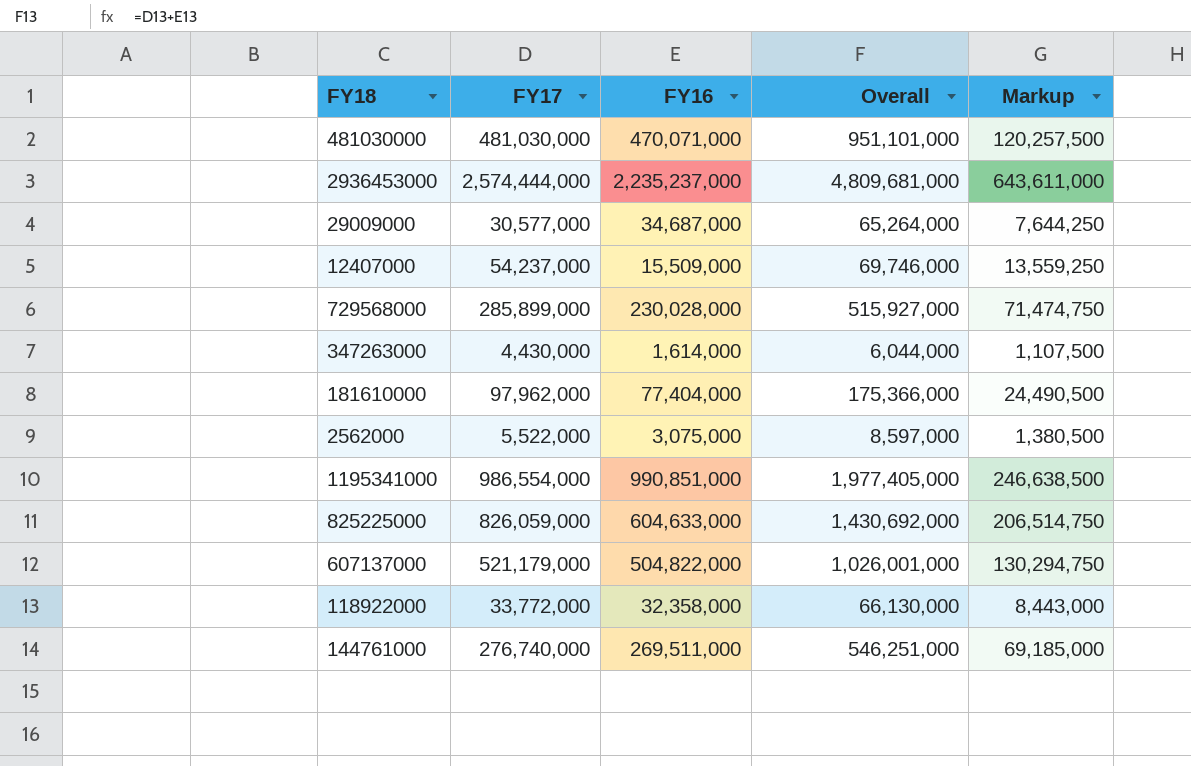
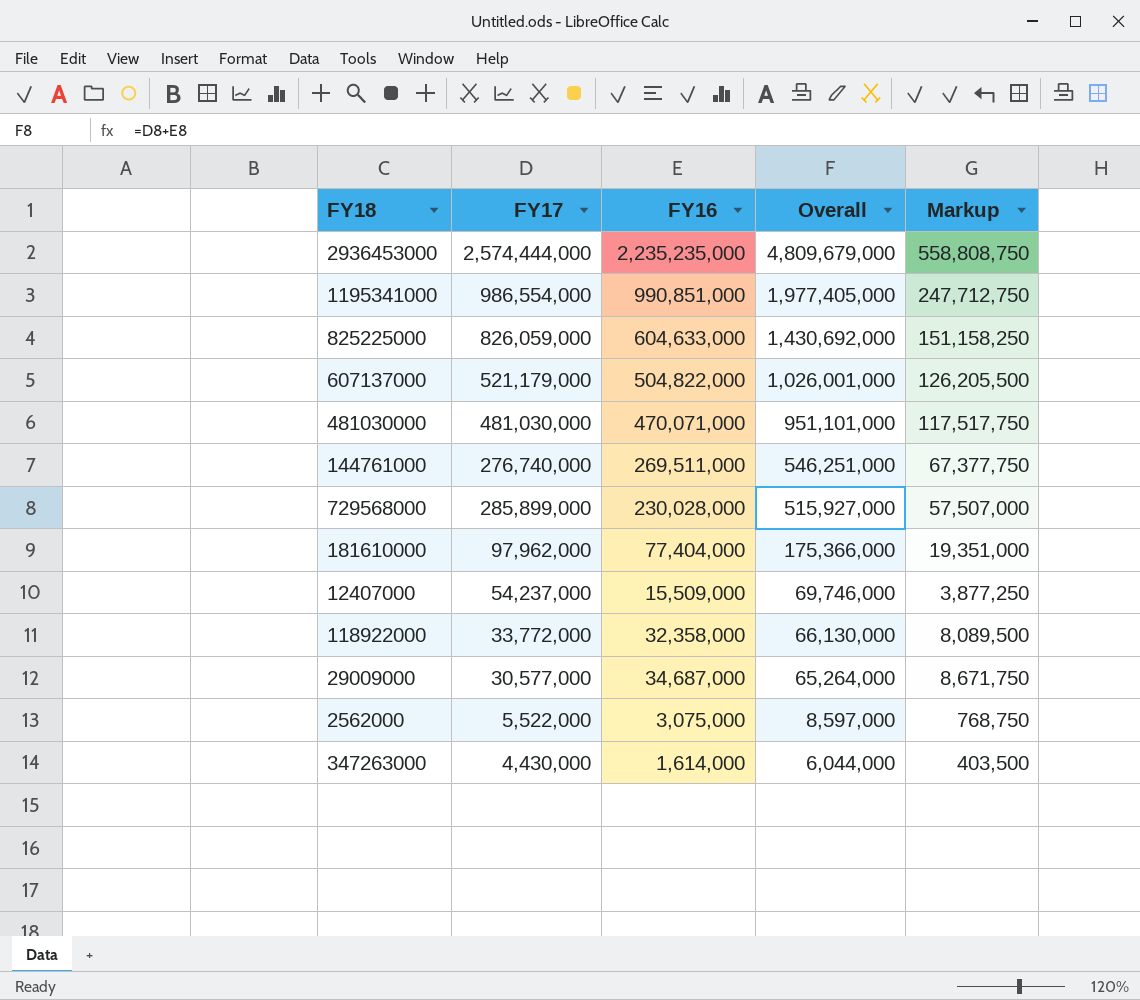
row order: none -> Overall descending
column Markup | formula: [FY17] * 0.25 -> [FY16] * 0.25
2936453000 | FY16: 2,235,237,000 -> 2,235,235,000
2936453000 | Overall: 4,809,681,000 -> 4,809,679,000

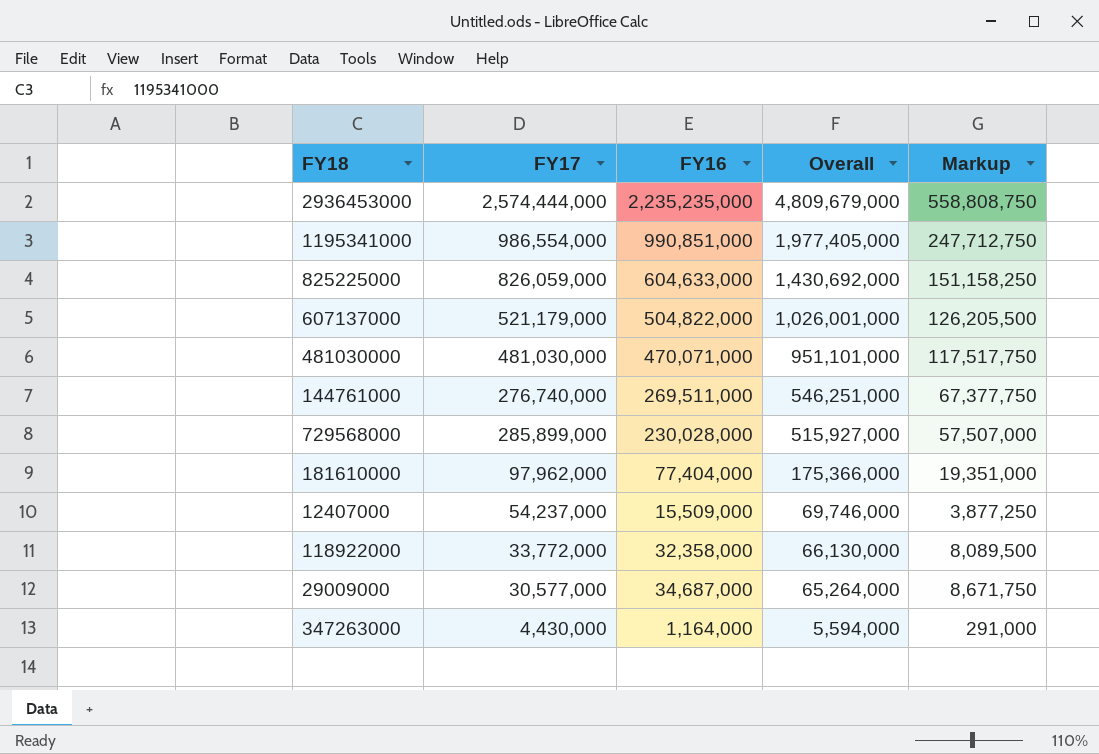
row 2562000: 5,522,000 | 3,075,000 | 8,597,000 | 768,750 -> none
347263000 | FY16: 1,614,000 -> 1,164,000
347263000 | Overall: 6,044,000 -> 5,594,000
347263000 | Markup: 403,500 -> 291,000

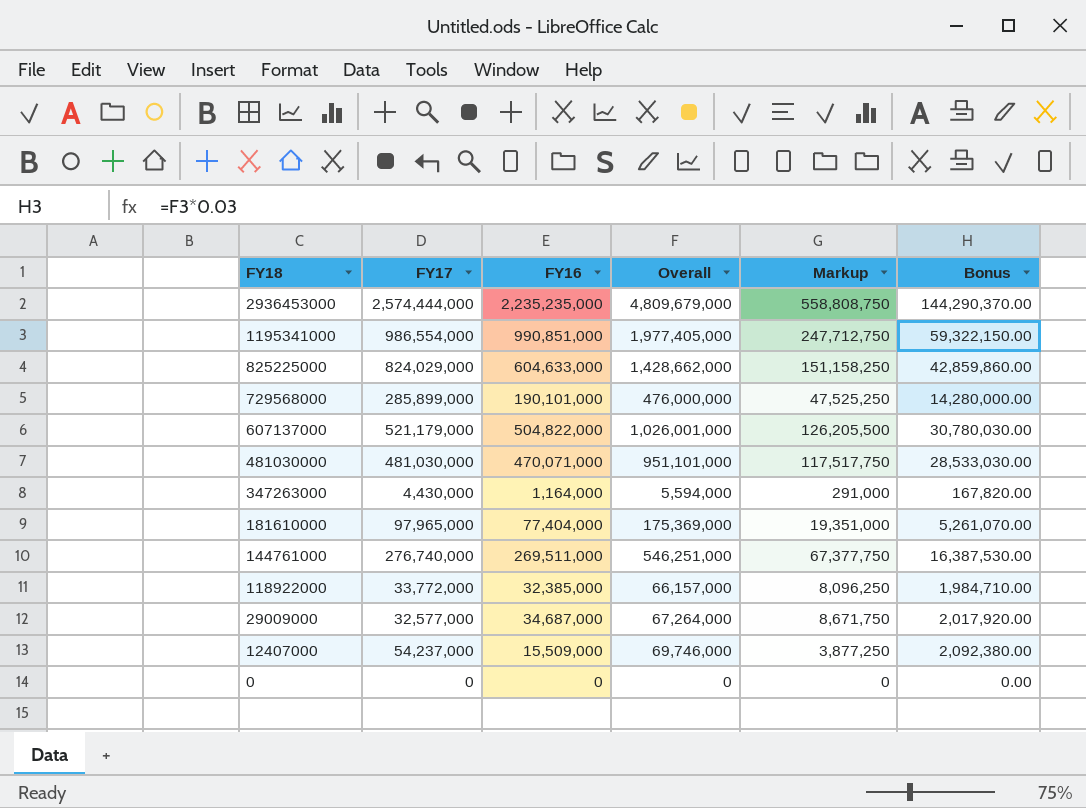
row order: Overall descending -> FY18 descending
column Bonus | formula: none -> [Overall] * 0.03
825225000 | FY17: 826,059,000 -> 824,029,000
825225000 | Overall: 1,430,692,000 -> 1,428,662,000
729568000 | FY16: 230,028,000 -> 190,101,000
729568000 | Overall: 515,927,000 -> 476,000,000
729568000 | Markup: 57,507,000 -> 47,525,250
181610000 | FY17: 97,962,000 -> 97,965,000
181610000 | Overall: 175,366,000 -> 175,369,000
118922000 | FY16: 32,358,000 -> 32,385,000
118922000 | Overall: 66,130,000 -> 66,157,000
118922000 | Markup: 8,089,500 -> 8,096,250
29009000 | FY17: 30,577,000 -> 32,577,000
29009000 | Overall: 65,264,000 -> 67,264,000
row 0: none -> 0 | 0 | 0 | 0 | 0.00

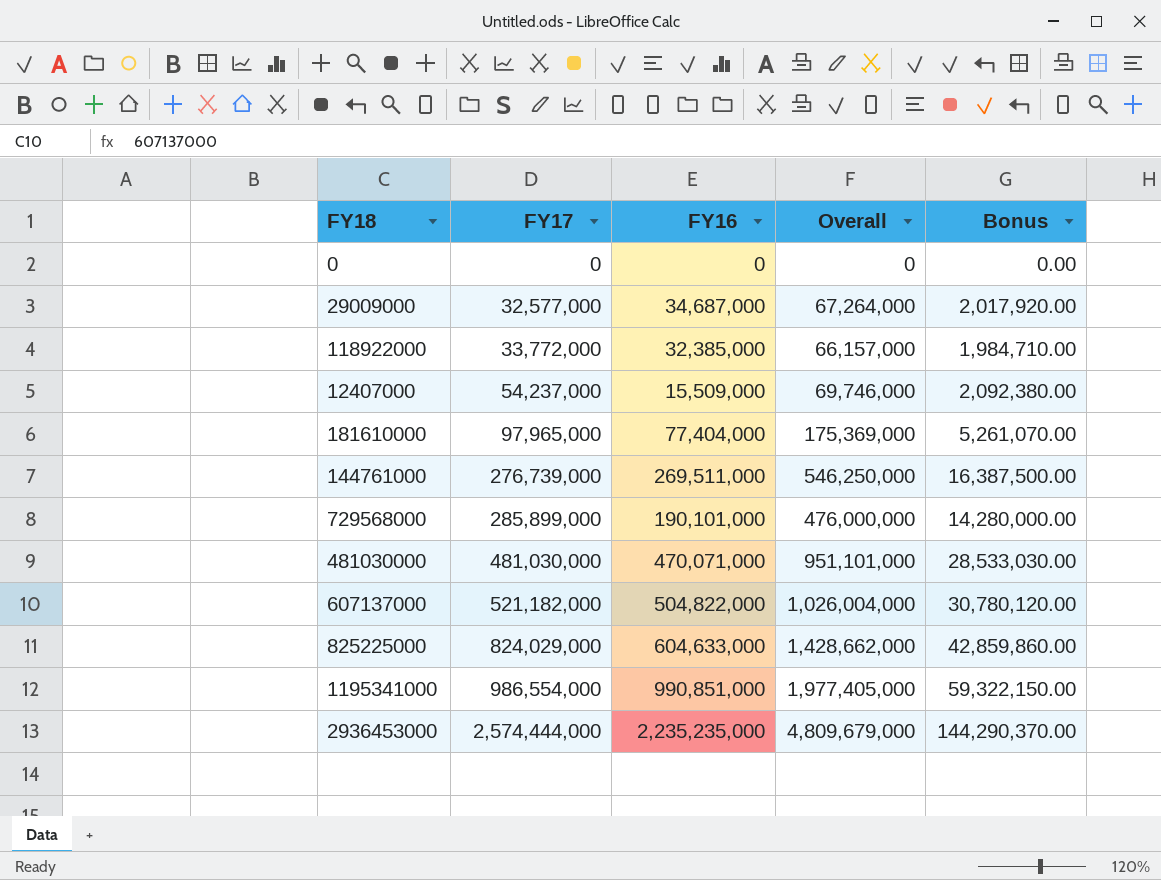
row order: FY18 descending -> FY17 ascending
column Markup | formula: [FY16] * 0.25 -> none
row 347263000: 4,430,000 | 1,164,000 | 5,594,000 | 291,000 | 167,820.00 -> none
144761000 | FY17: 276,740,000 -> 276,739,000
144761000 | Overall: 546,251,000 -> 546,250,000
144761000 | Bonus: 16,387,530.00 -> 16,387,500.00
607137000 | FY17: 521,179,000 -> 521,182,000
607137000 | Overall: 1,026,001,000 -> 1,026,004,000
607137000 | Bonus: 30,780,030.00 -> 30,780,120.00

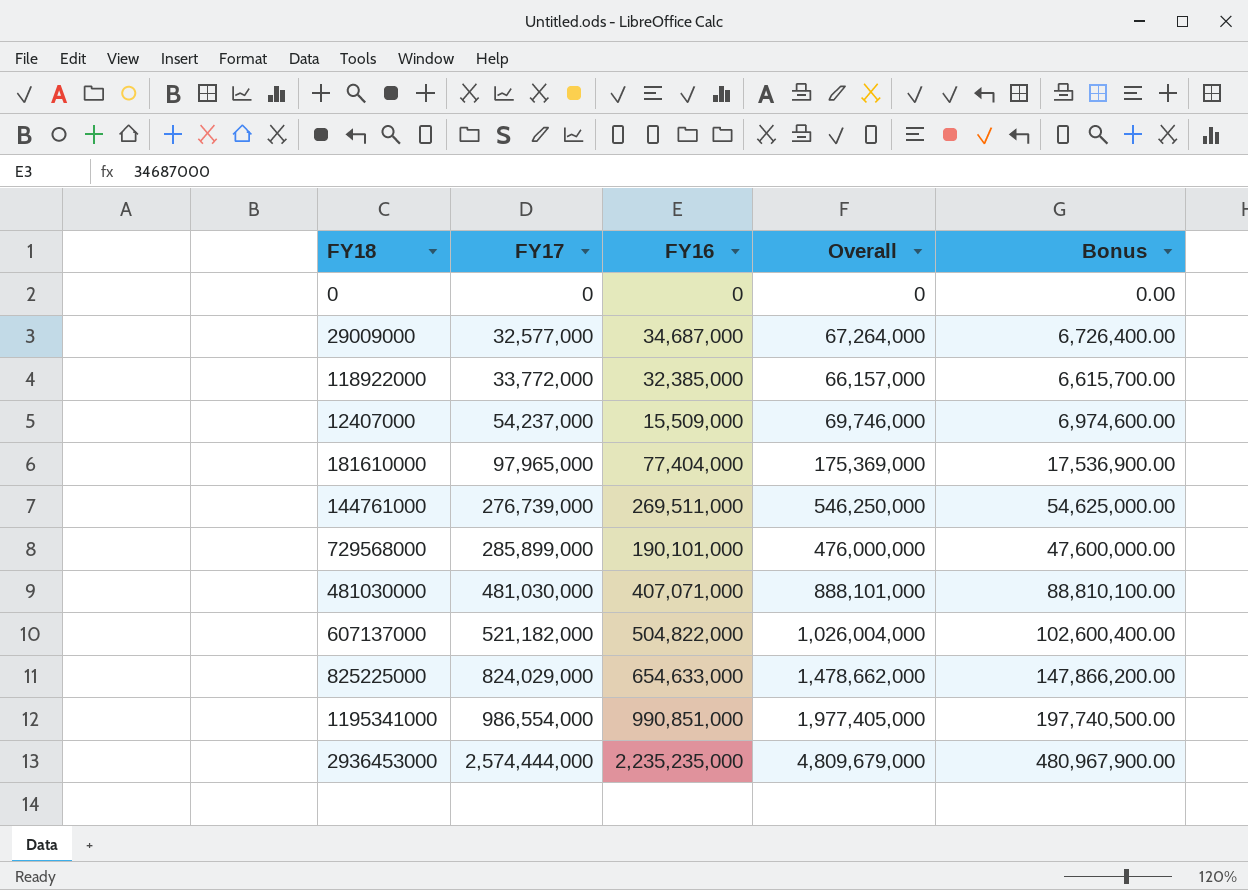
column Bonus | formula: [Overall] * 0.03 -> [Overall] * 0.1
481030000 | FY16: 470,071,000 -> 407,071,000
481030000 | Overall: 951,101,000 -> 888,101,000
825225000 | FY16: 604,633,000 -> 654,633,000
825225000 | Overall: 1,428,662,000 -> 1,478,662,000

